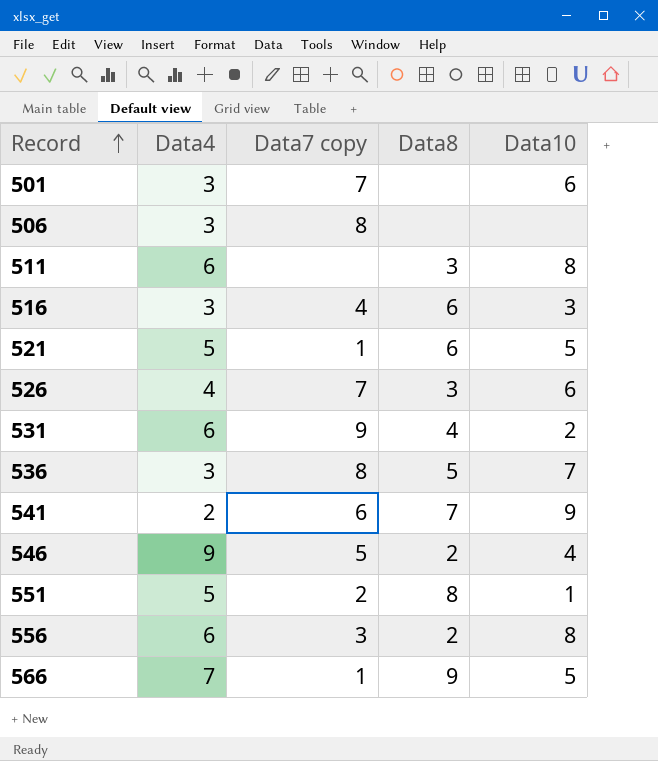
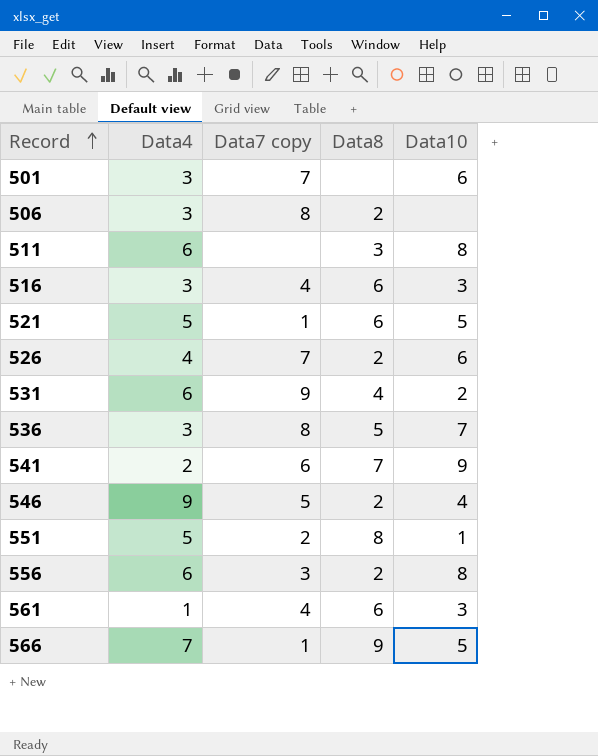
506 | Data8: none -> 2
526 | Data8: 3 -> 2
row 561: none -> 1 | 4 | 6 | 3

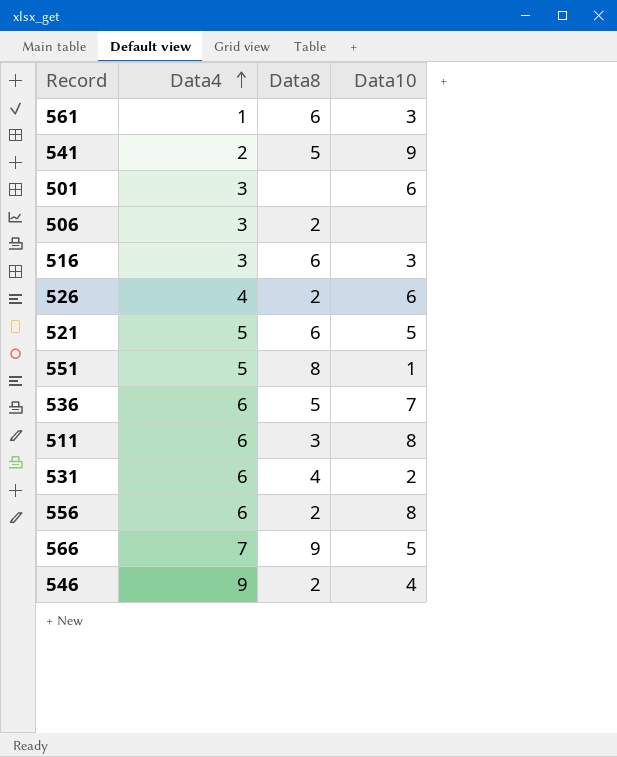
row order: Record ascending -> Data4 ascending
column Data7 copy | position: 3 -> none
541 | Data8: 7 -> 5
536 | Data4: 3 -> 6

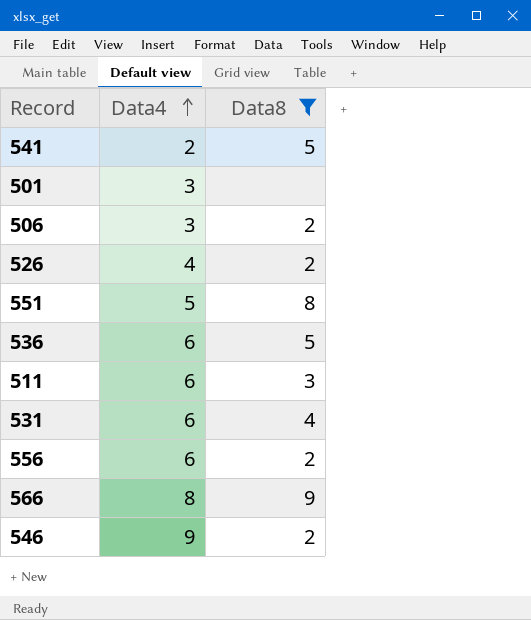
filter: none -> Data8 != 6
column Data10 | position: 4 -> none
566 | Data4: 7 -> 8

